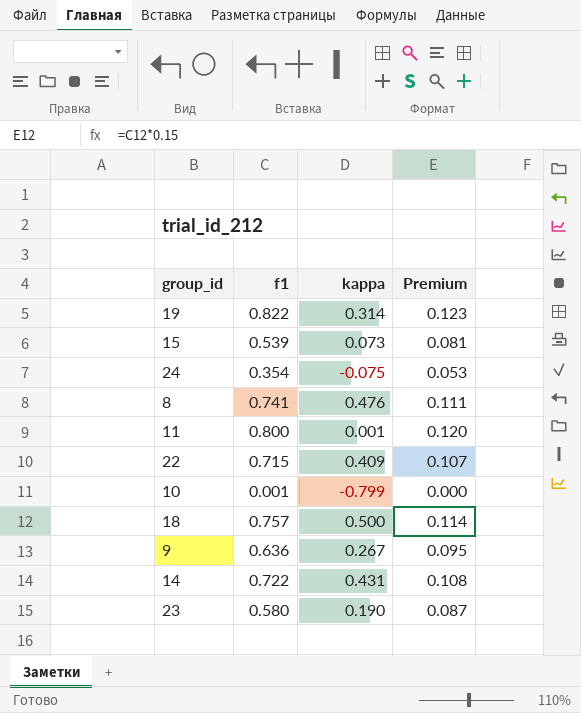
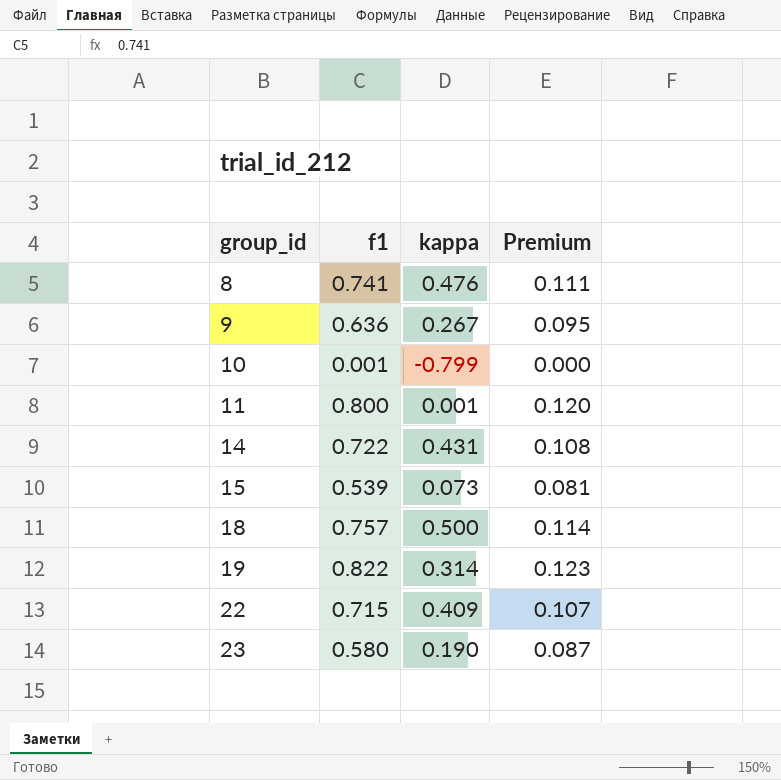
row order: none -> group_id ascending
row 24: 0.354 | -0.075 | 0.053 -> none

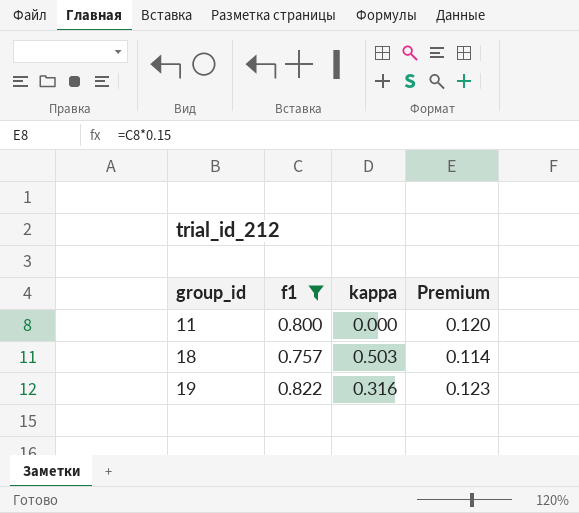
filter: none -> f1 >= 0.757
11 | kappa: 0.001 -> 0.000
18 | kappa: 0.500 -> 0.503
19 | kappa: 0.314 -> 0.316

